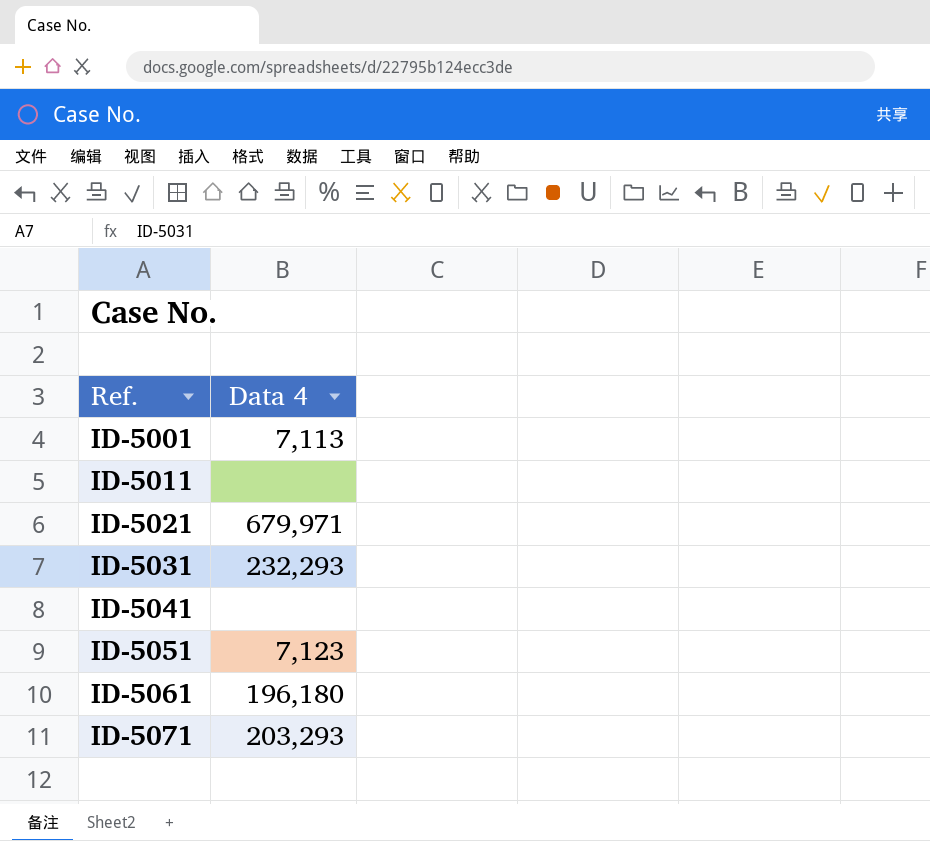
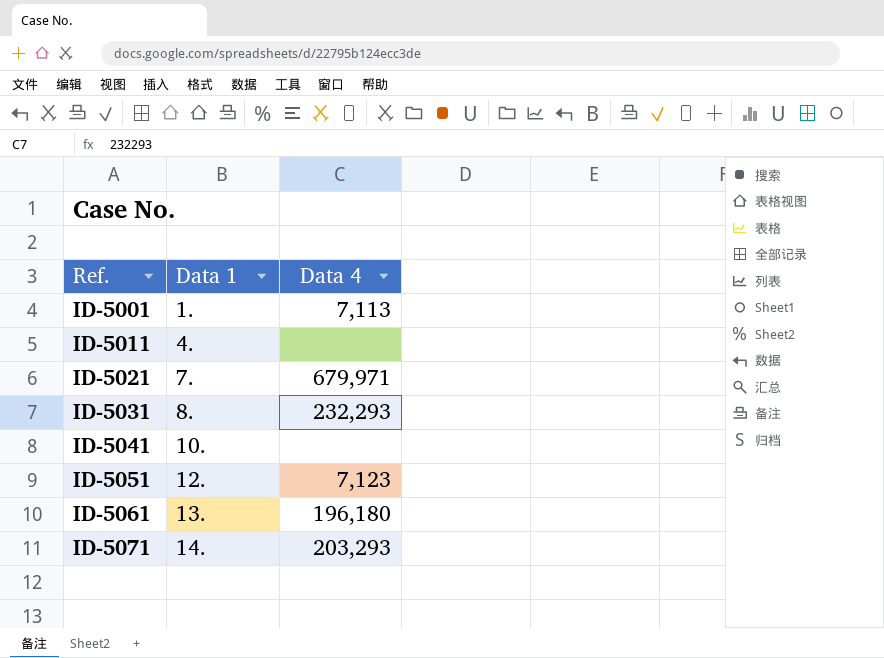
column Data 1 | position: none -> 2

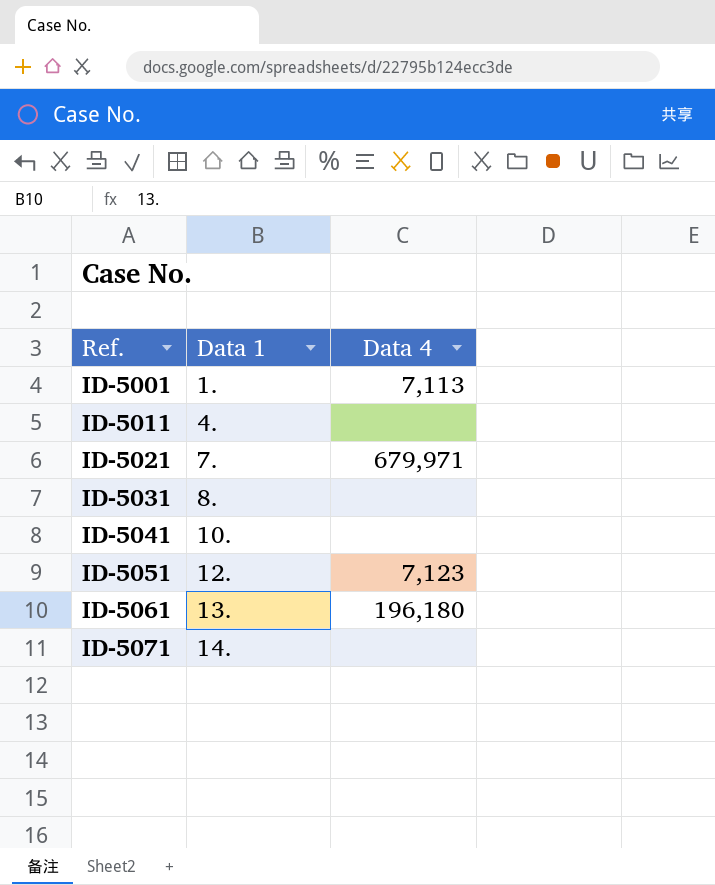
ID-5031 | Data 4: 232,293 -> none
ID-5071 | Data 4: 203,293 -> none

